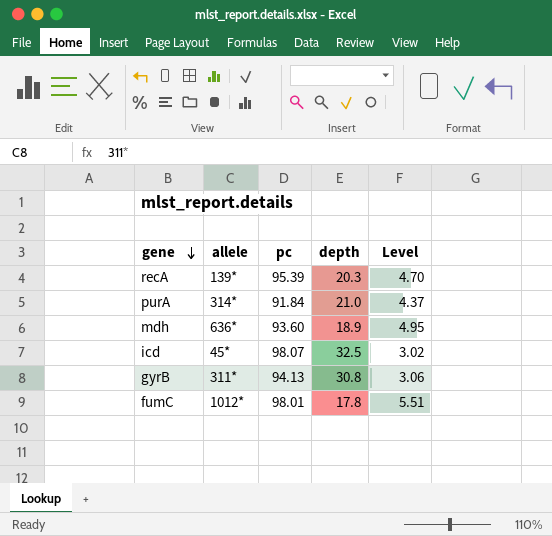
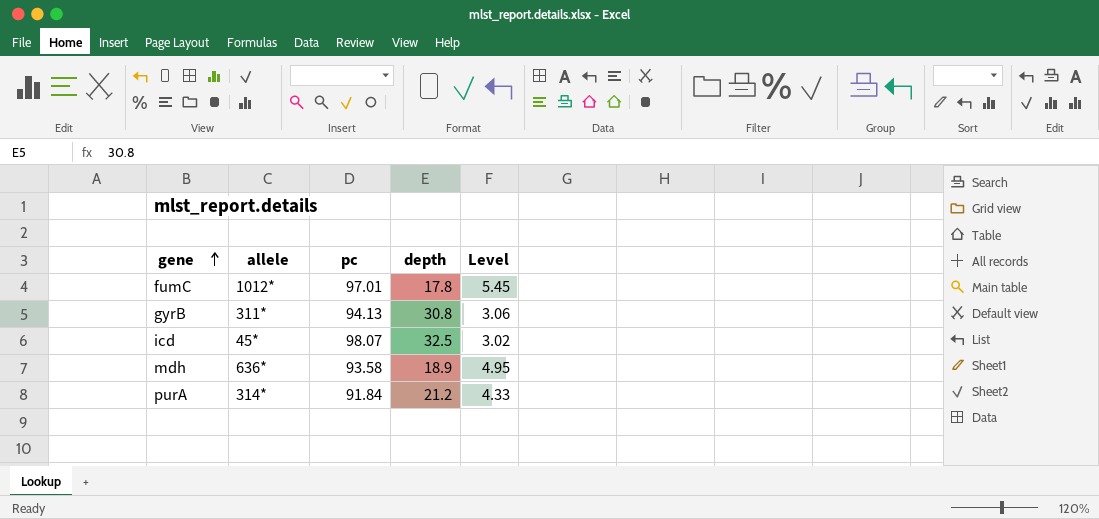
row order: gene descending -> gene ascending
row recA: 139* | 95.39 | 20.3 | 4.70 -> none
fumC | pc: 98.01 -> 97.01
fumC | Level: 5.51 -> 5.45
mdh | pc: 93.60 -> 93.58
purA | depth: 21.0 -> 21.2
purA | Level: 4.37 -> 4.33

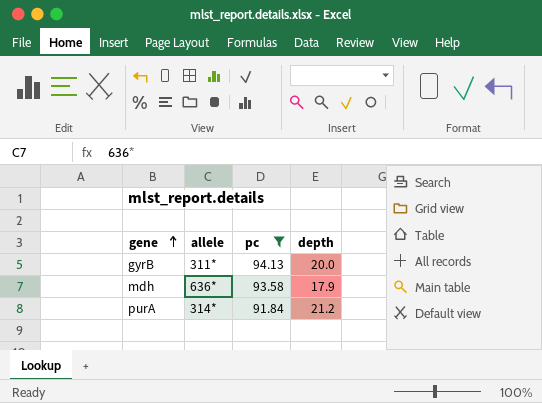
filter: none -> pc <= 94.13
column Level | formula: [pc] / [depth] -> none
gyrB | depth: 30.8 -> 20.0
mdh | depth: 18.9 -> 17.9

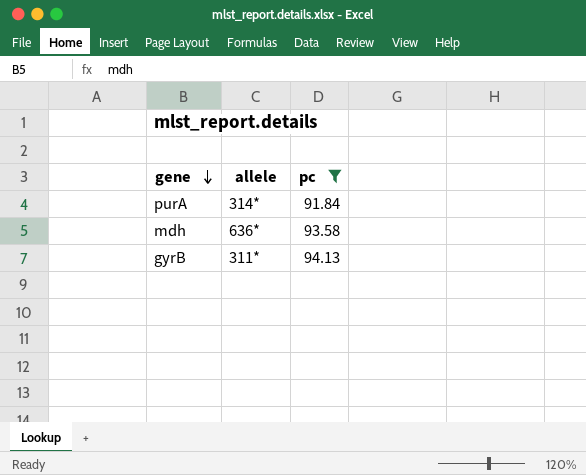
row order: gene ascending -> gene descending
column depth | position: 4 -> none

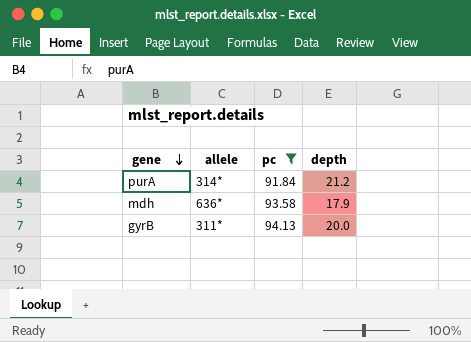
column depth | position: none -> 4

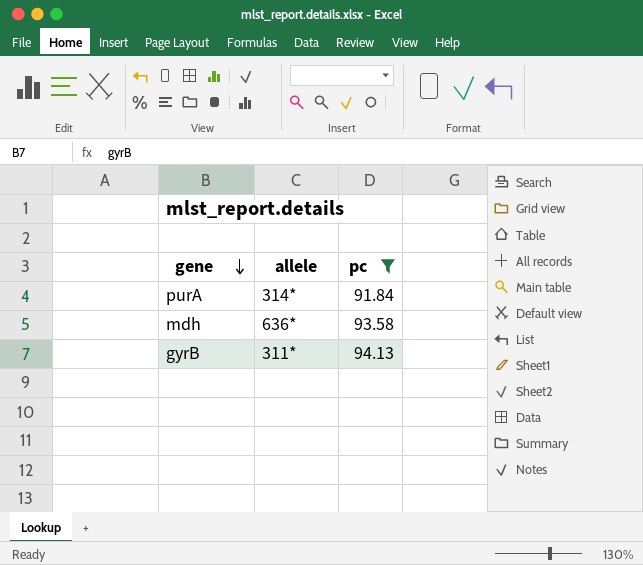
column depth | position: 4 -> none

